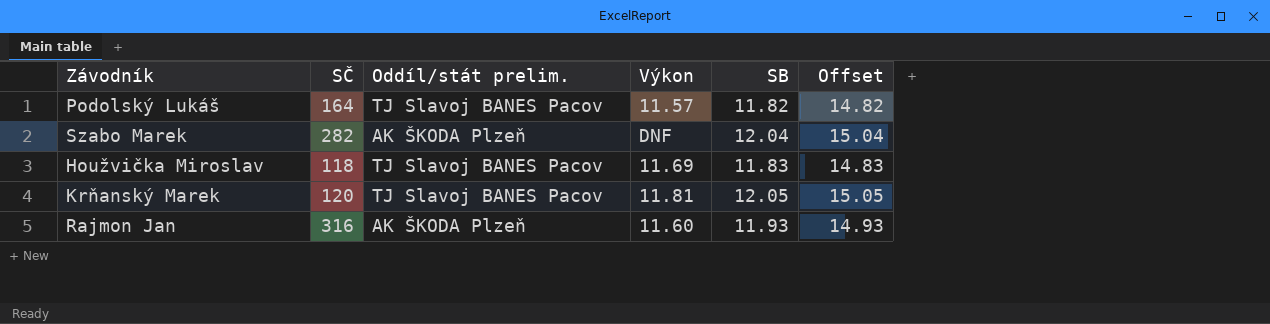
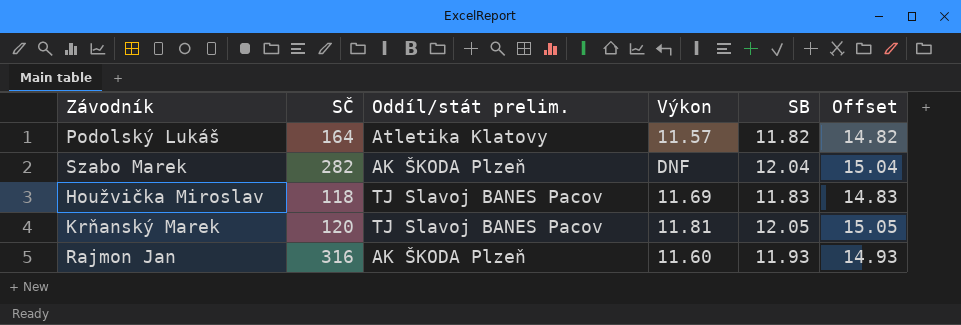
Podolský Lukáš | Oddíl/stát prelim.: TJ Slavoj BANES Pacov -> Atletika Klatovy

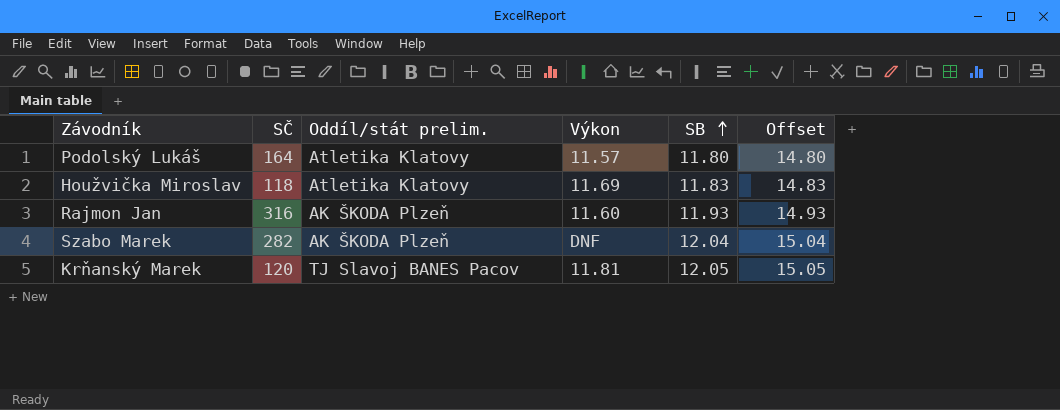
row order: none -> SB ascending
Podolský Lukáš | SB: 11.82 -> 11.80
Podolský Lukáš | Offset: 14.82 -> 14.80
Houžvička Miroslav | Oddíl/stát prelim.: TJ Slavoj BANES Pacov -> Atletika Klatovy

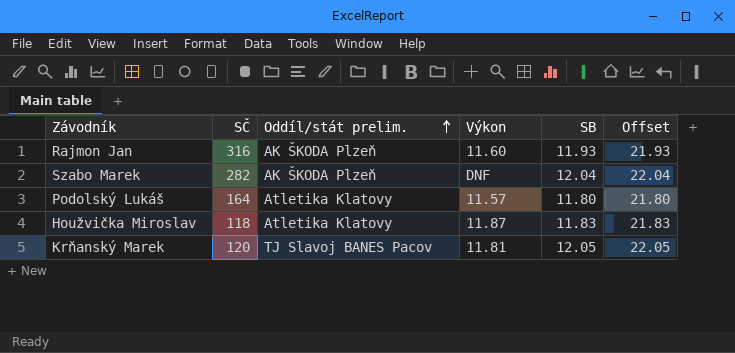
row order: SB ascending -> Oddíl/stát prelim. ascending
column Offset | formula: [SB] + 3 -> [SB] + 10
Houžvička Miroslav | Výkon: 11.69 -> 11.87

